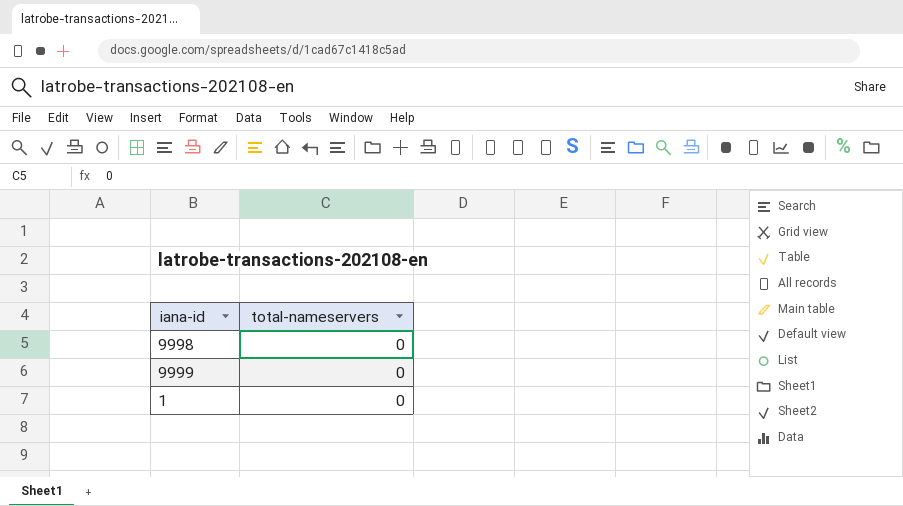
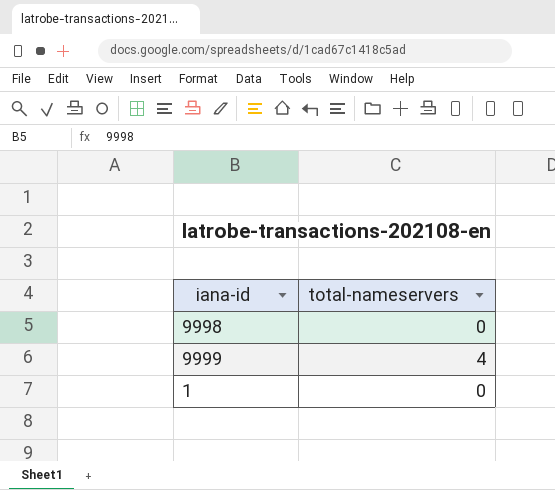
9999 | total-nameservers: 0 -> 4

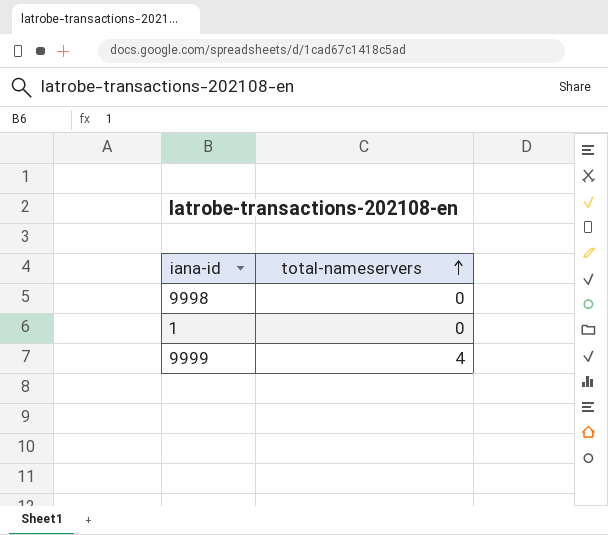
row order: none -> total-nameservers ascending

